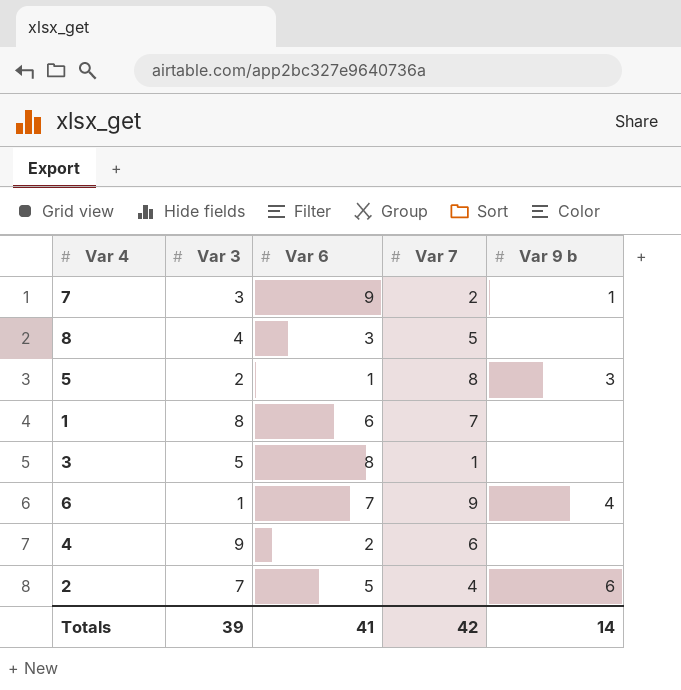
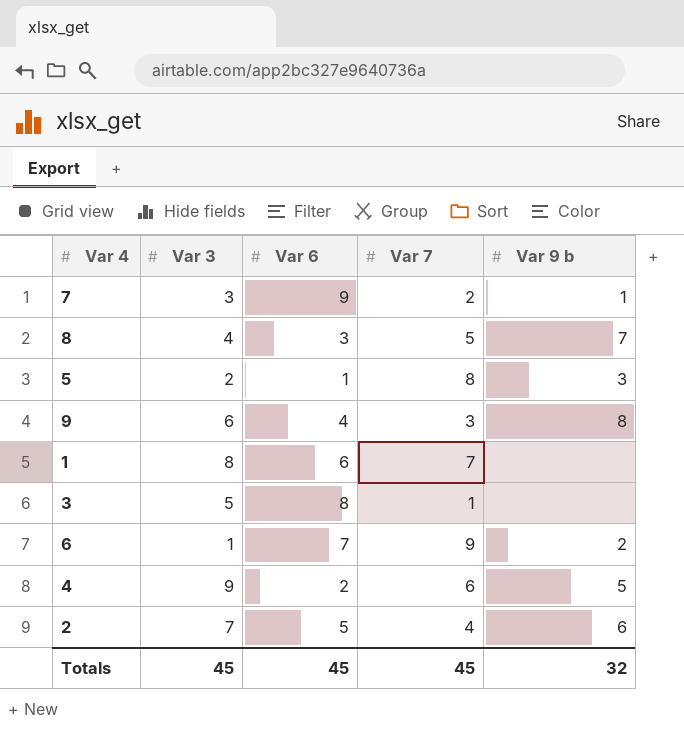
8 | Var 9 b: none -> 7
row 9: none -> 6 | 4 | 3 | 8
6 | Var 9 b: 4 -> 2
4 | Var 9 b: none -> 5
Totals | Var 3: 39 -> 45
Totals | Var 6: 41 -> 45
Totals | Var 7: 42 -> 45
Totals | Var 9 b: 14 -> 32

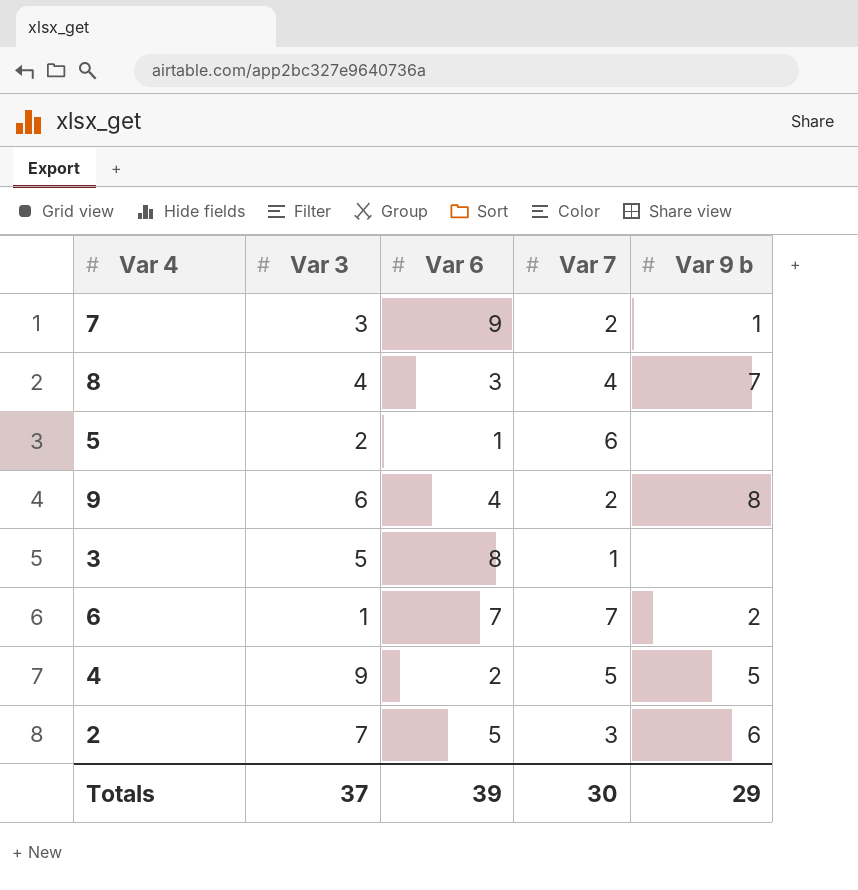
row 1: 8 | 6 | 7 | none -> none
8 | Var 7: 5 -> 4
5 | Var 7: 8 -> 6
5 | Var 9 b: 3 -> none
9 | Var 7: 3 -> 2
6 | Var 7: 9 -> 7
4 | Var 7: 6 -> 5
2 | Var 7: 4 -> 3
Totals | Var 3: 45 -> 37
Totals | Var 6: 45 -> 39
Totals | Var 7: 45 -> 30
Totals | Var 9 b: 32 -> 29

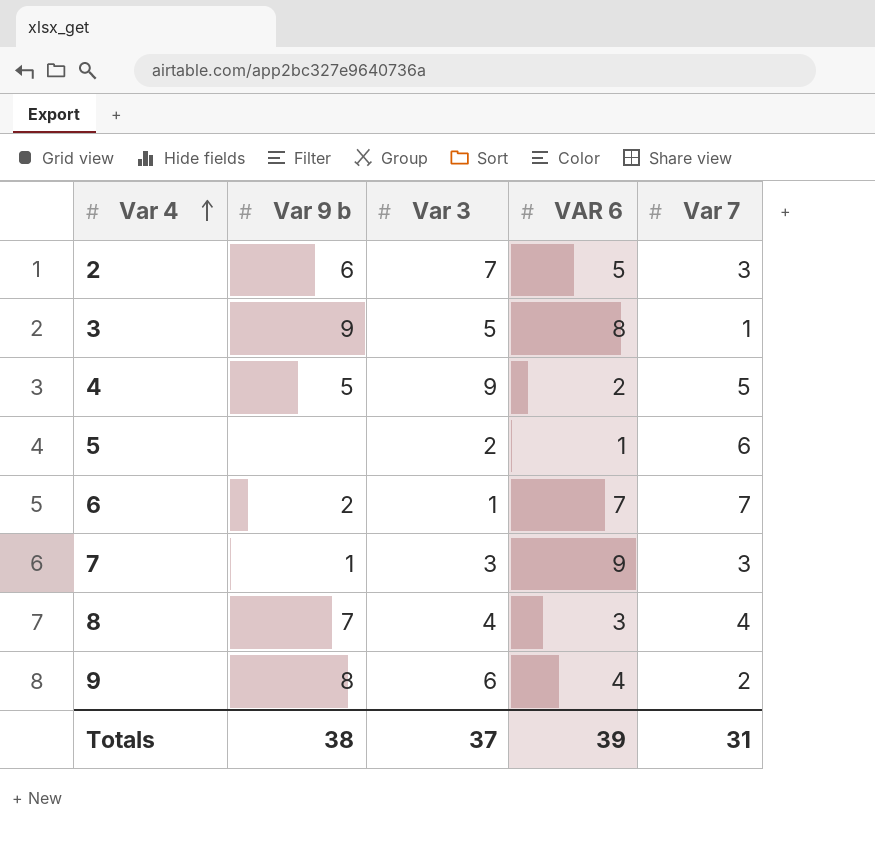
row order: none -> Var 4 ascending
column Var 9 b | position: 5 -> 2
column name: Var 6 -> VAR 6
3 | Var 9 b: none -> 9
7 | Var 7: 2 -> 3
Totals | Var 9 b: 29 -> 38
Totals | Var 7: 30 -> 31

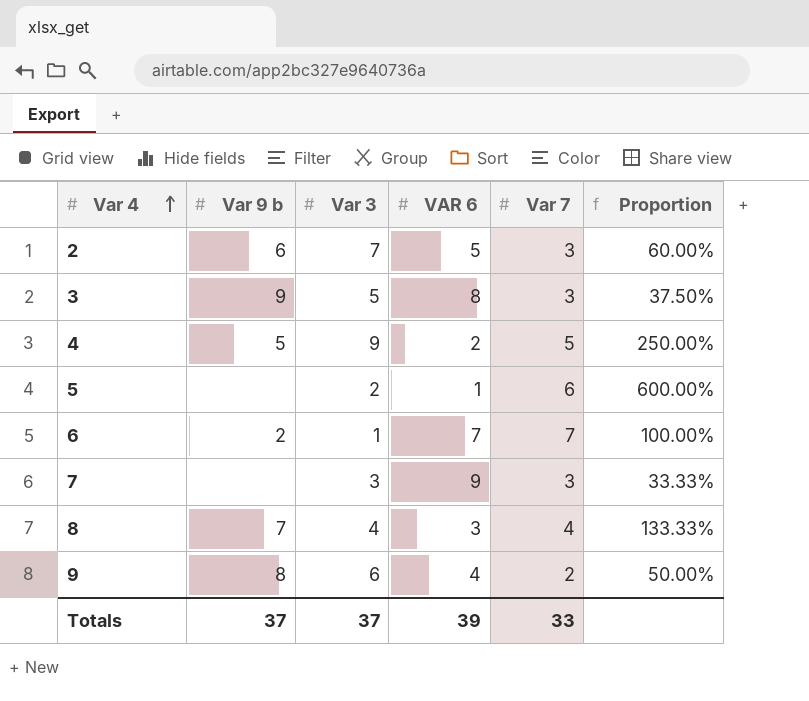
column Proportion | formula: none -> [Var 7] / [VAR 6]
3 | Var 7: 1 -> 3
7 | Var 9 b: 1 -> none
Totals | Var 9 b: 38 -> 37
Totals | Var 7: 31 -> 33

